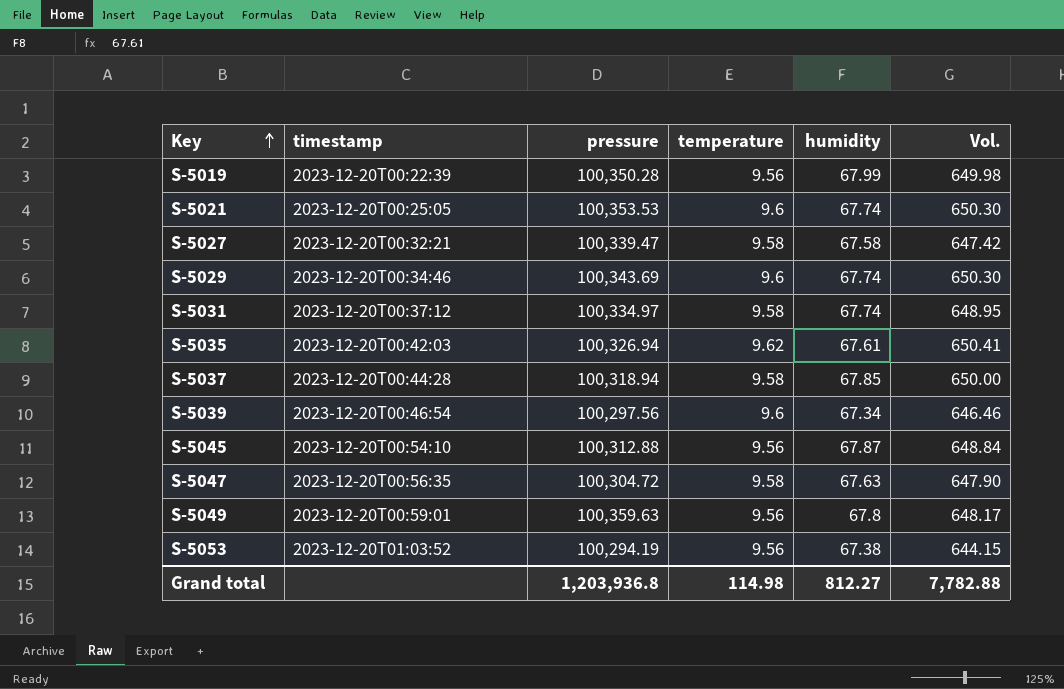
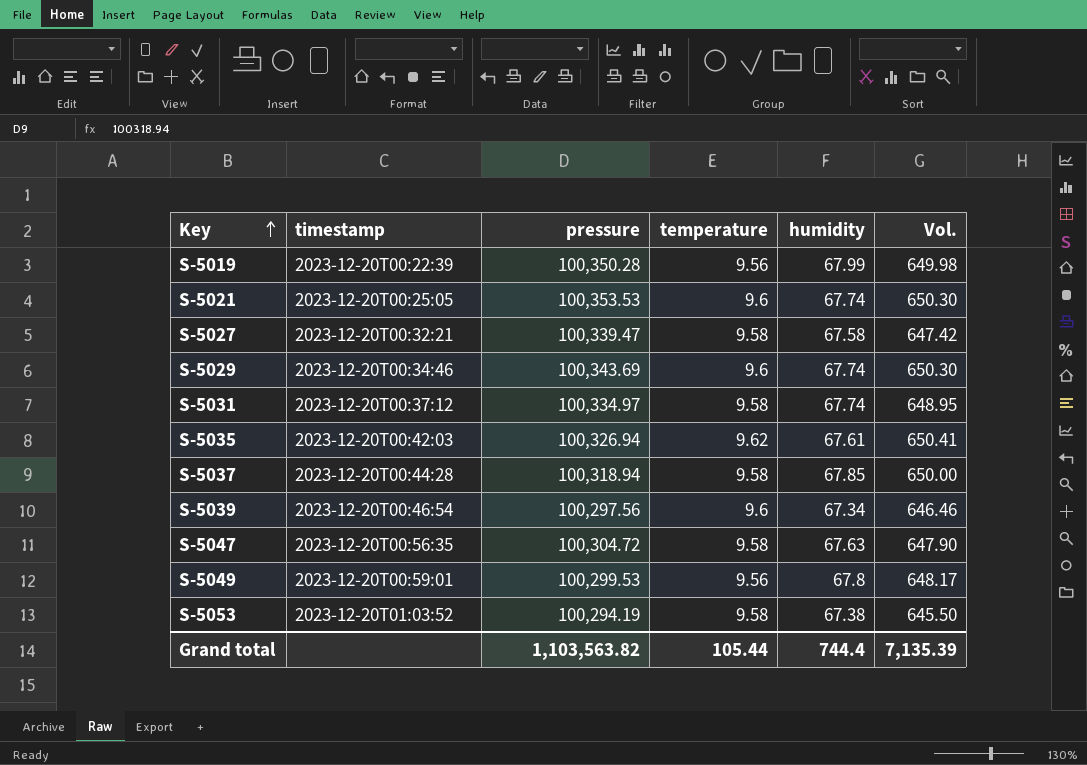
row S-5045: 2023-12-20T00:54:10 | 100,312.88 | 9.56 | 67.87 | 648.84 -> none
S-5049 | pressure: 100,359.63 -> 100,299.53
S-5053 | temperature: 9.56 -> 9.58
S-5053 | Vol.: 644.15 -> 645.50
Grand total | pressure: 1,203,936.8 -> 1,103,563.82
Grand total | temperature: 114.98 -> 105.44
Grand total | humidity: 812.27 -> 744.4
Grand total | Vol.: 7,782.88 -> 7,135.39

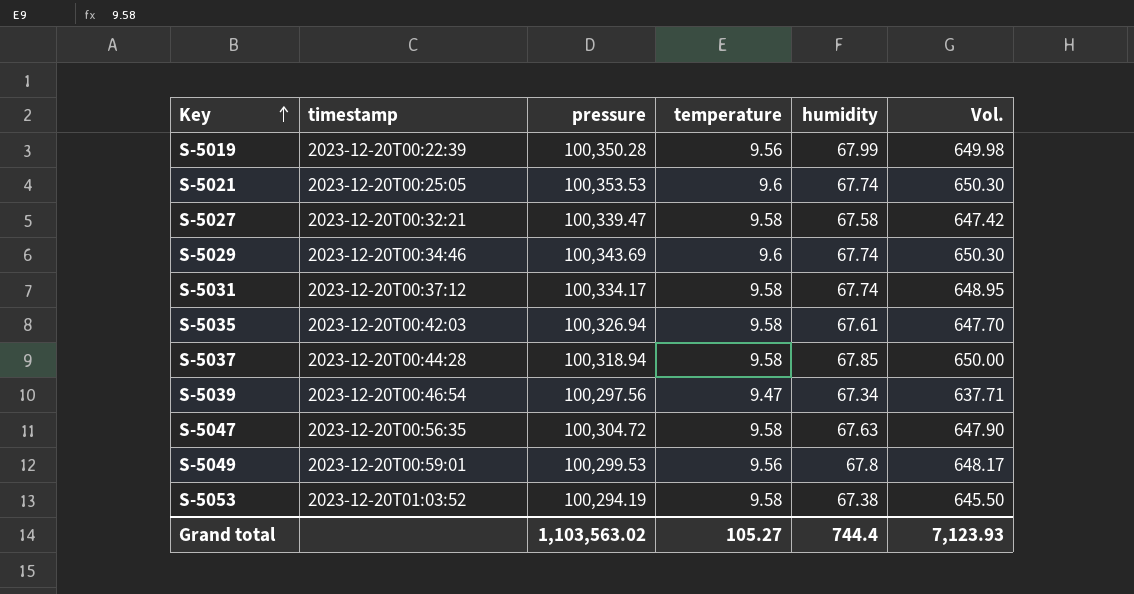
S-5031 | pressure: 100,334.97 -> 100,334.17
S-5035 | temperature: 9.62 -> 9.58
S-5035 | Vol.: 650.41 -> 647.70
S-5039 | temperature: 9.6 -> 9.47
S-5039 | Vol.: 646.46 -> 637.71
Grand total | pressure: 1,103,563.82 -> 1,103,563.02
Grand total | temperature: 105.44 -> 105.27
Grand total | Vol.: 7,135.39 -> 7,123.93

